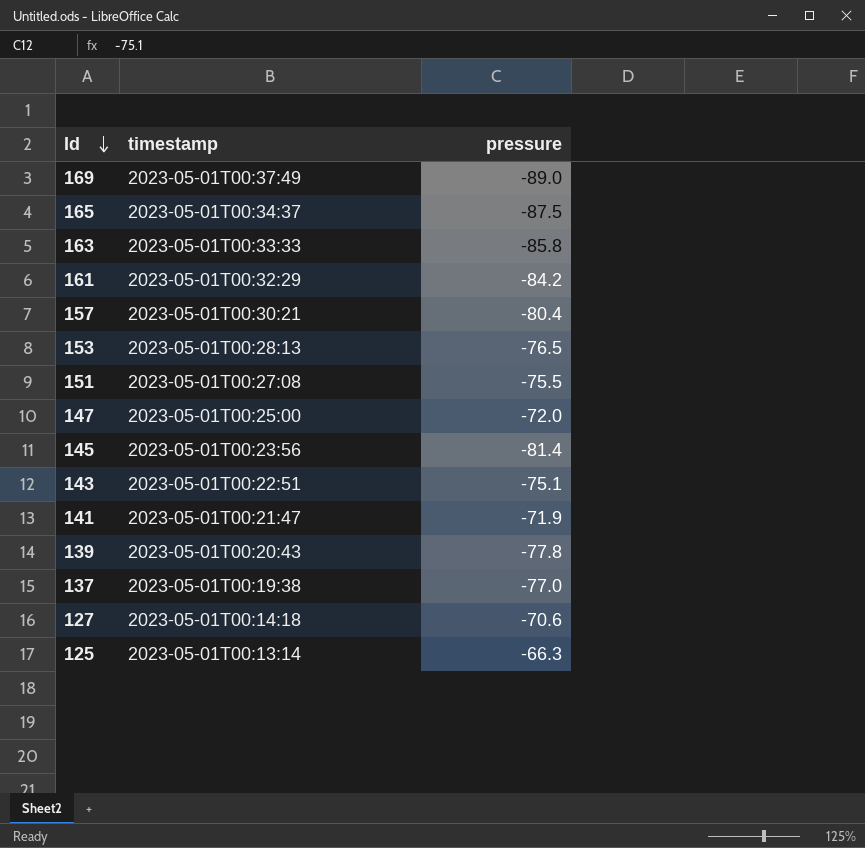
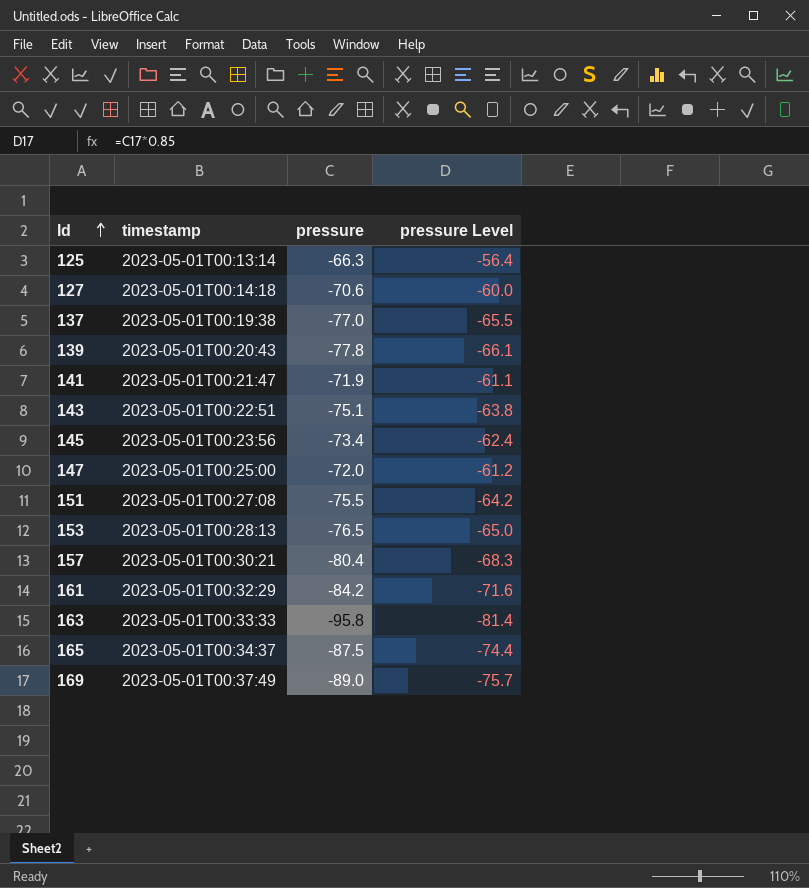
row order: Id descending -> Id ascending
column pressure Level | formula: none -> [pressure] * 0.85
145 | pressure: -81.4 -> -73.4
163 | pressure: -85.8 -> -95.8

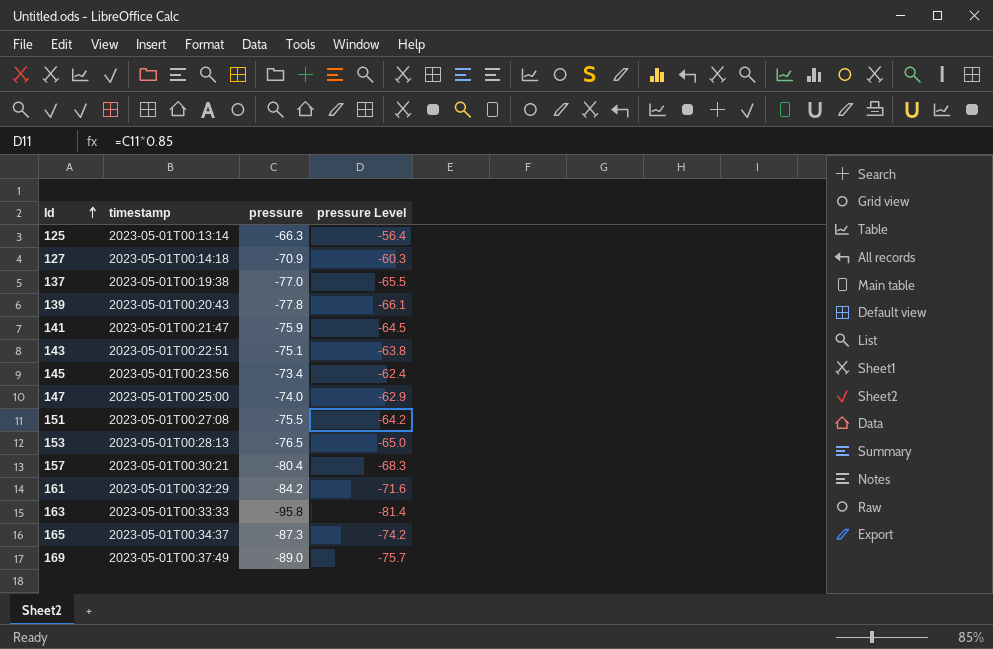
127 | pressure: -70.6 -> -70.9
127 | pressure Level: -60.0 -> -60.3
141 | pressure: -71.9 -> -75.9
141 | pressure Level: -61.1 -> -64.5
147 | pressure: -72.0 -> -74.0
147 | pressure Level: -61.2 -> -62.9
165 | pressure: -87.5 -> -87.3
165 | pressure Level: -74.4 -> -74.2

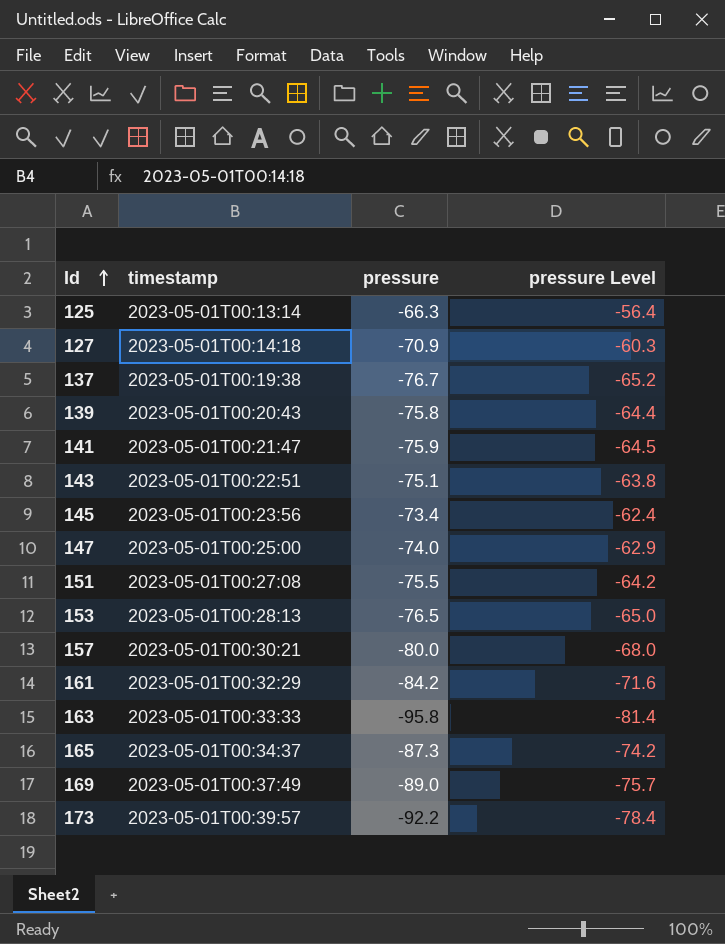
137 | pressure: -77.0 -> -76.7
137 | pressure Level: -65.5 -> -65.2
139 | pressure: -77.8 -> -75.8
139 | pressure Level: -66.1 -> -64.4
157 | pressure: -80.4 -> -80.0
157 | pressure Level: -68.3 -> -68.0
row 173: none -> 2023-05-01T00:39:57 | -92.2 | -78.4

